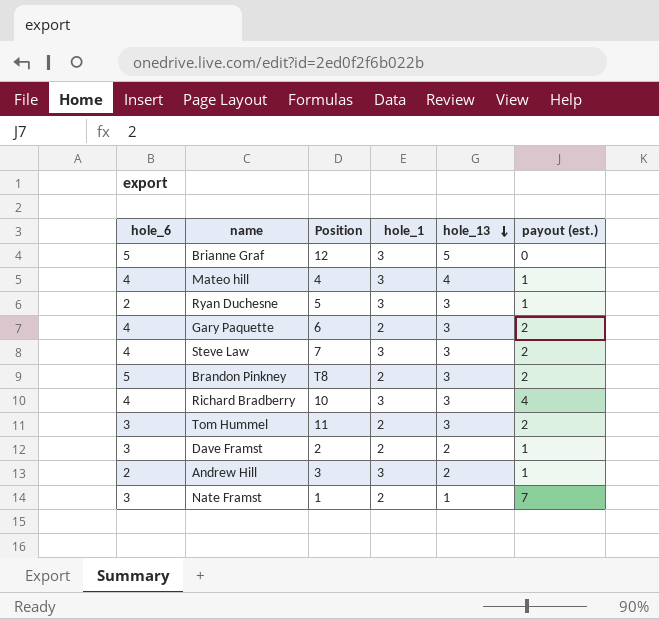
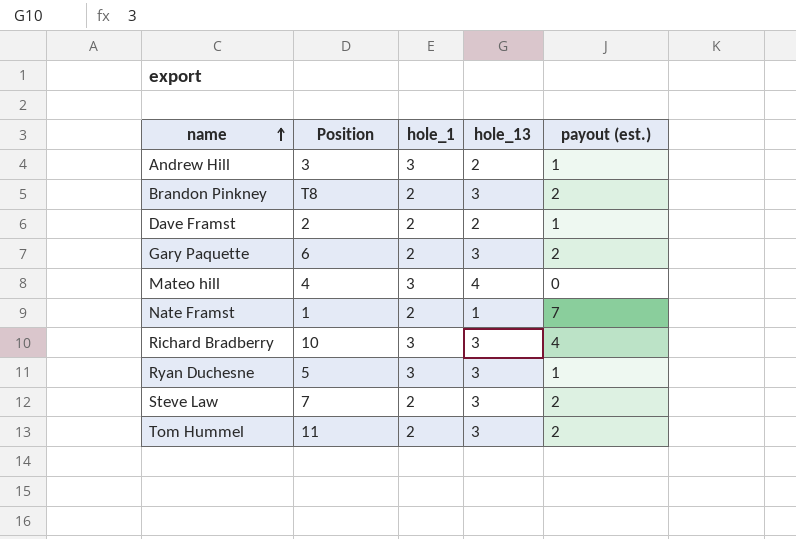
row order: hole_13 descending -> name ascending
column hole_6 | position: 1 -> none
row Brianne Graf: 5 | 12 | 3 | 5 | 0 -> none
Mateo hill | payout (est.): 1 -> 0
Steve Law | hole_1: 3 -> 2

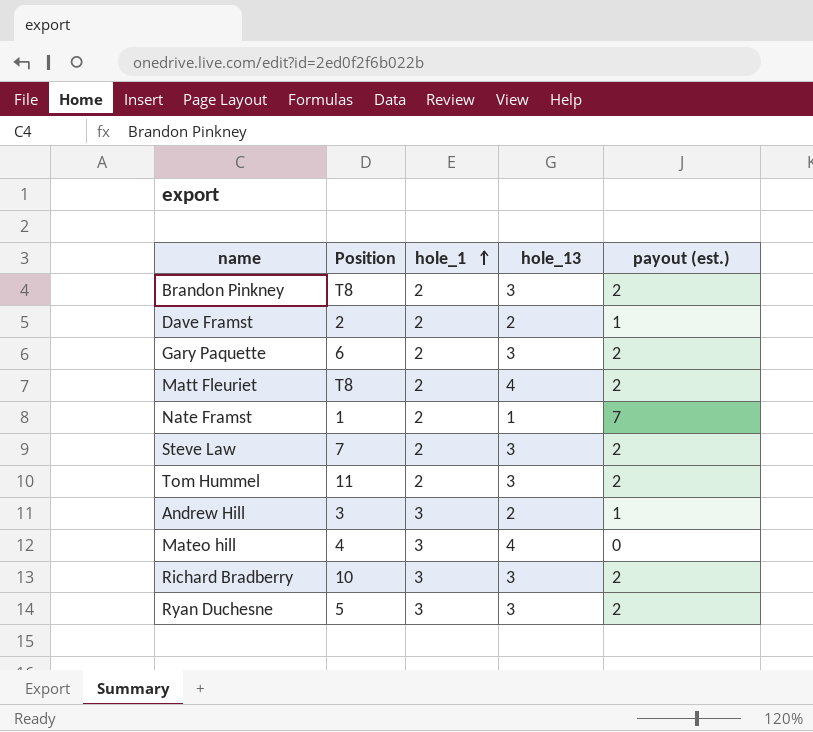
row order: name ascending -> hole_1 ascending
row Matt Fleuriet: none -> T8 | 2 | 4 | 2
Richard Bradberry | payout (est.): 4 -> 2
Ryan Duchesne | payout (est.): 1 -> 2

